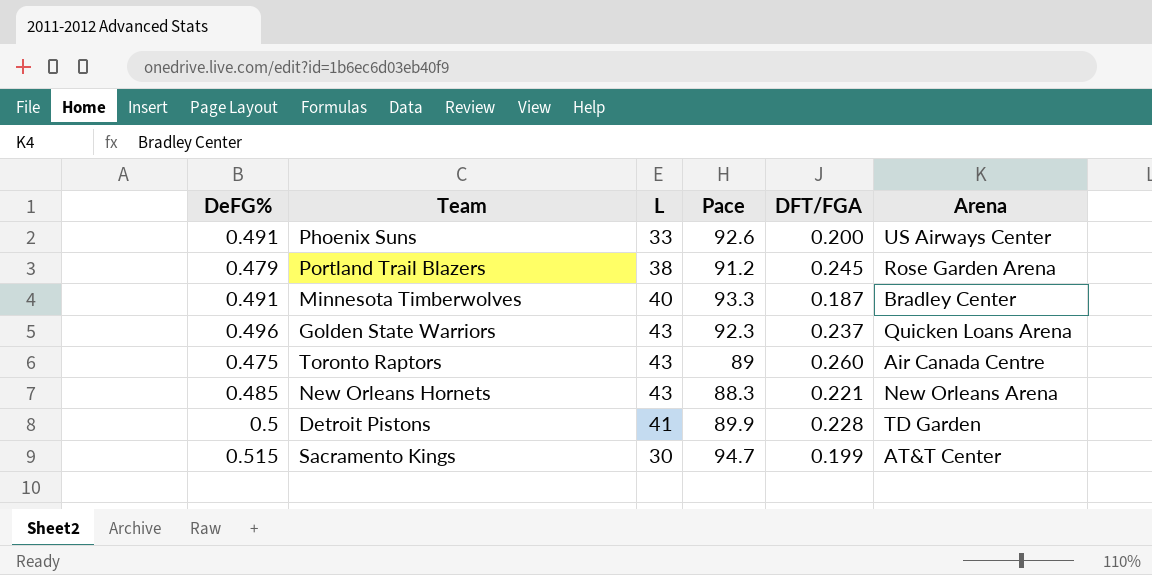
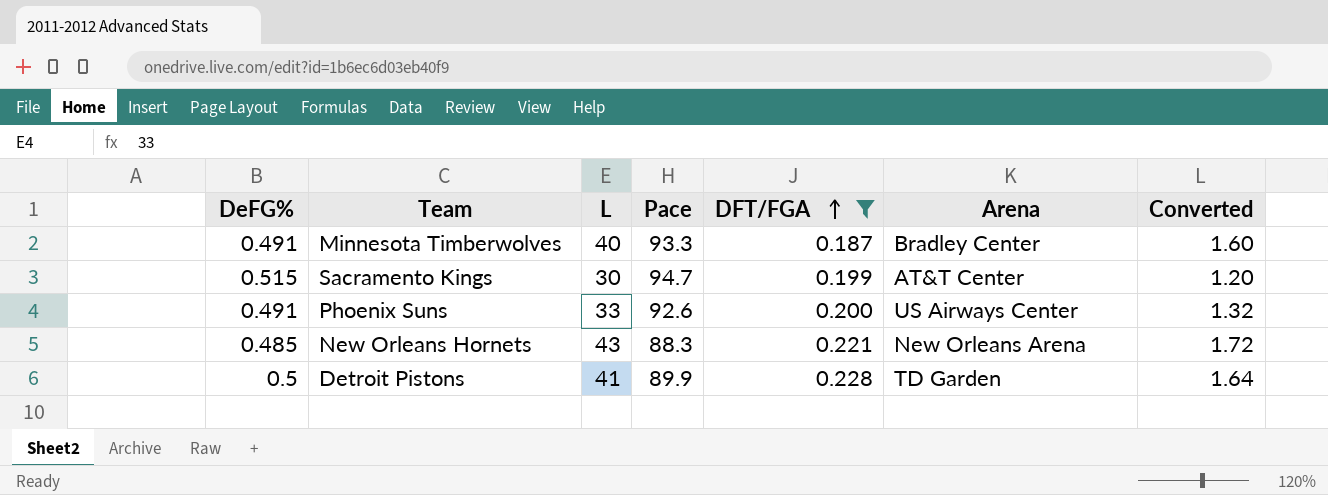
filter: none -> DFT/FGA <= 0.228
row order: none -> DFT/FGA ascending
column Converted | formula: none -> [L] * 0.04

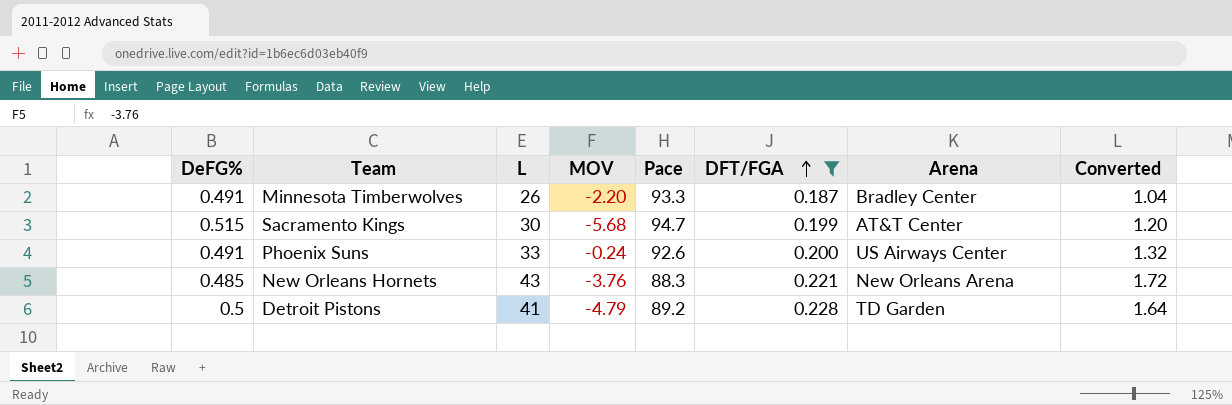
column MOV | position: none -> 4
Minnesota Timberwolves | L: 40 -> 26
Minnesota Timberwolves | Converted: 1.60 -> 1.04
Detroit Pistons | Pace: 89.9 -> 89.2

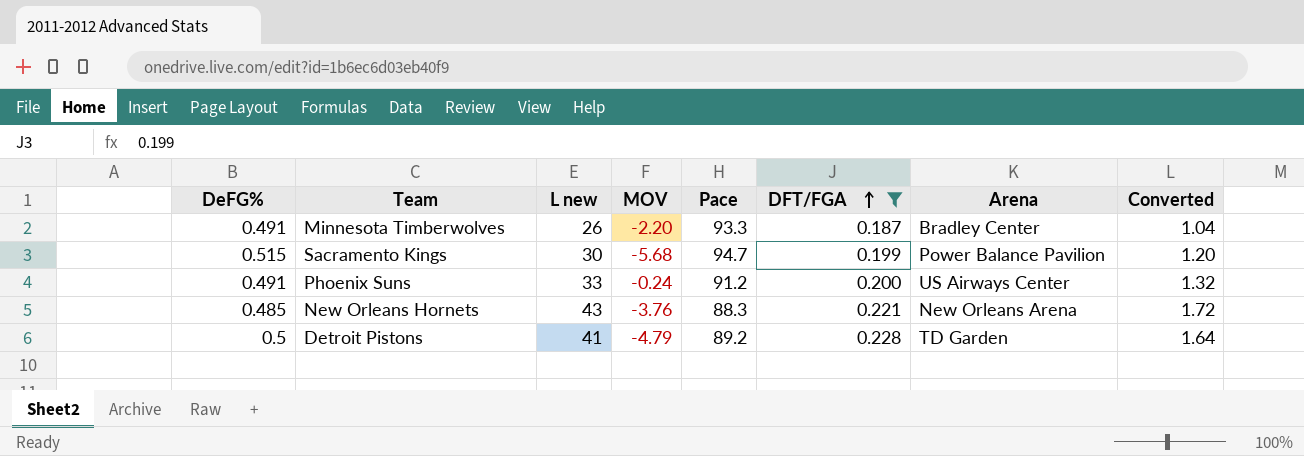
column name: L -> L new
Sacramento Kings | Arena: AT&T Center -> Power Balance Pavilion
Phoenix Suns | Pace: 92.6 -> 91.2

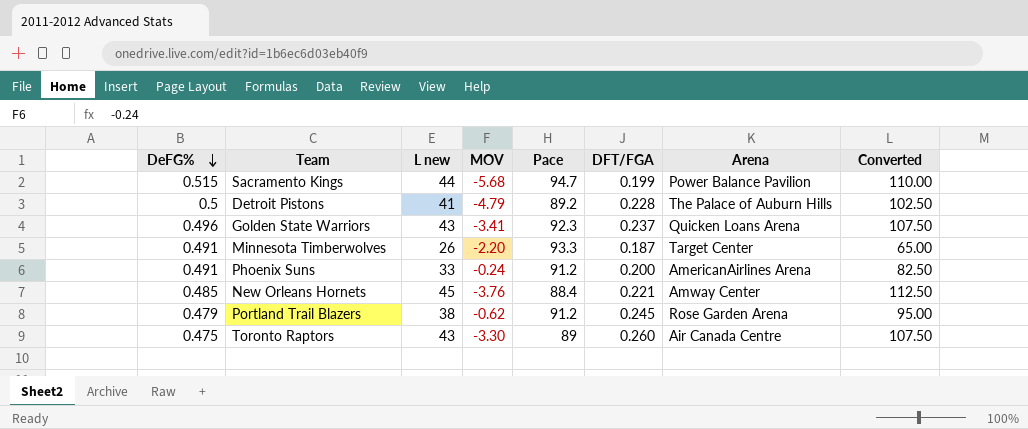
filter: DFT/FGA <= 0.228 -> none
row order: DFT/FGA ascending -> DeFG% descending
column Converted | formula: [L new] * 0.04 -> [L new] * 2.5
Sacramento Kings | L new: 30 -> 44
Detroit Pistons | Arena: TD Garden -> The Palace of Auburn Hills
Minnesota Timberwolves | Arena: Bradley Center -> Target Center
Phoenix Suns | Arena: US Airways Center -> AmericanAirlines Arena
New Orleans Hornets | L new: 43 -> 45
New Orleans Hornets | Pace: 88.3 -> 88.4
New Orleans Hornets | Arena: New Orleans Arena -> Amway Center

